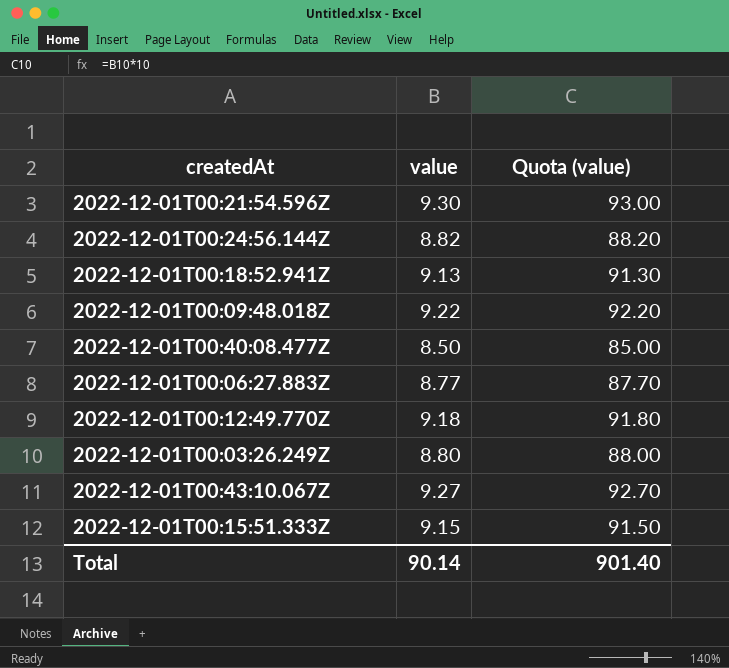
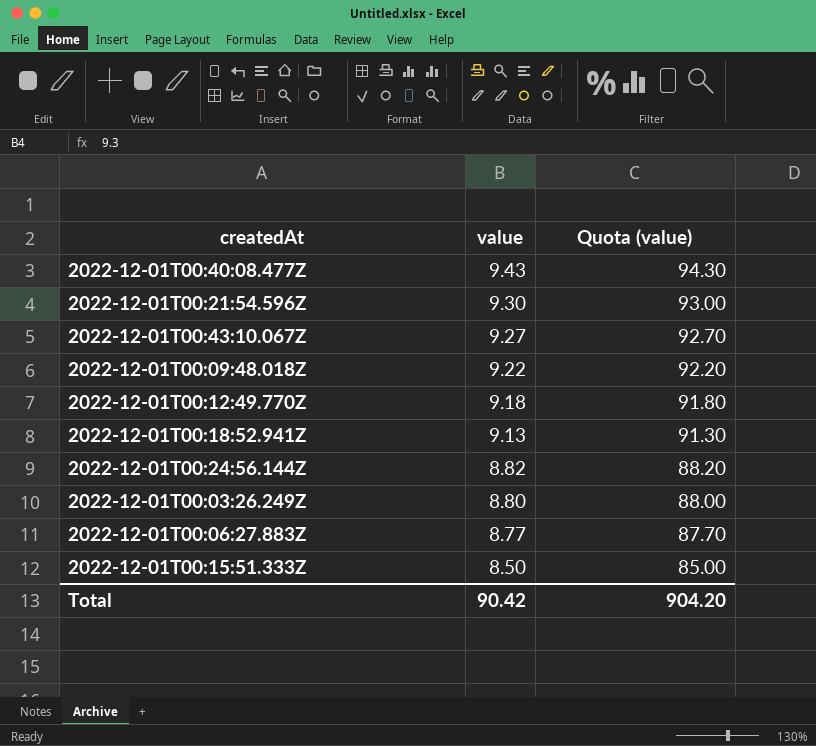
row order: none -> value descending
2022-12-01T00:40:08.477Z | value: 8.50 -> 9.43
2022-12-01T00:40:08.477Z | Quota (value): 85.00 -> 94.30
2022-12-01T00:15:51.333Z | value: 9.15 -> 8.50
2022-12-01T00:15:51.333Z | Quota (value): 91.50 -> 85.00
Total | value: 90.14 -> 90.42
Total | Quota (value): 901.40 -> 904.20

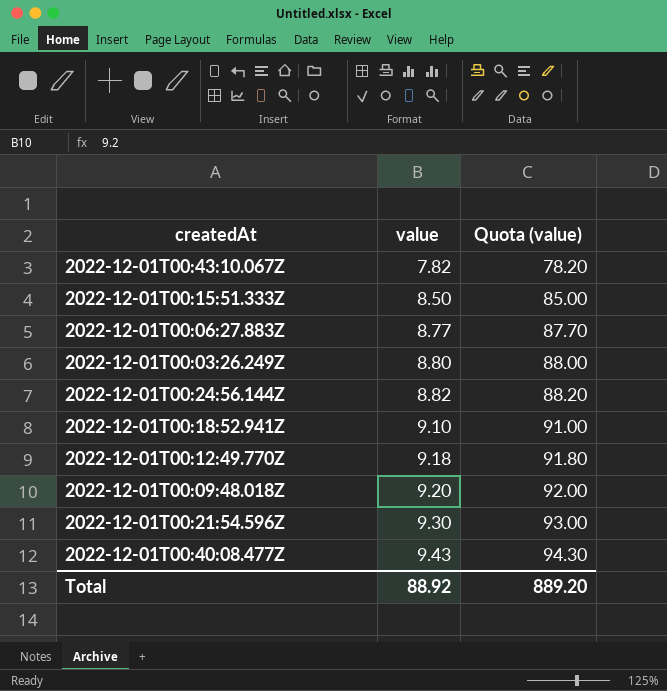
row order: value descending -> value ascending
2022-12-01T00:43:10.067Z | value: 9.27 -> 7.82
2022-12-01T00:43:10.067Z | Quota (value): 92.70 -> 78.20
2022-12-01T00:18:52.941Z | value: 9.13 -> 9.10
2022-12-01T00:18:52.941Z | Quota (value): 91.30 -> 91.00
2022-12-01T00:09:48.018Z | value: 9.22 -> 9.20
2022-12-01T00:09:48.018Z | Quota (value): 92.20 -> 92.00
Total | value: 90.42 -> 88.92
Total | Quota (value): 904.20 -> 889.20

